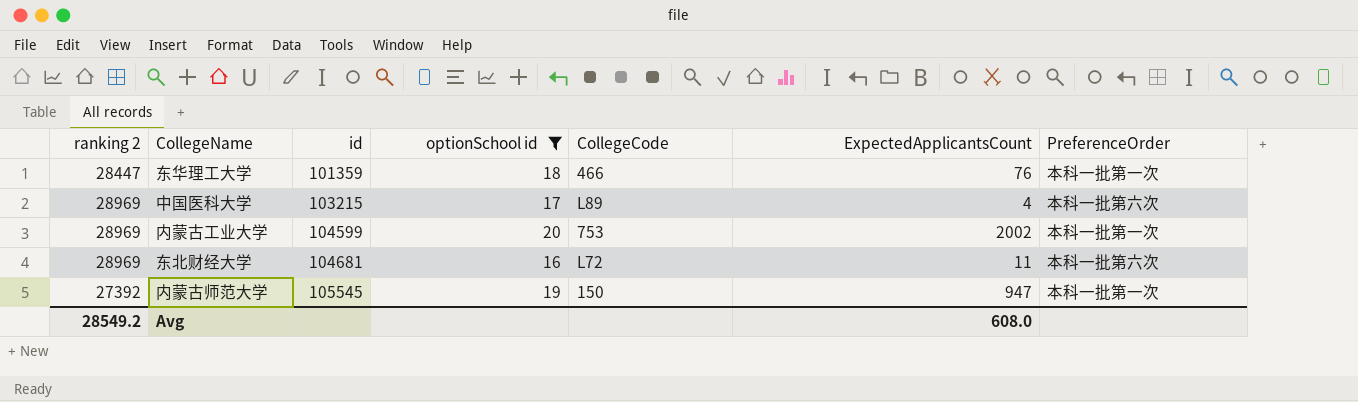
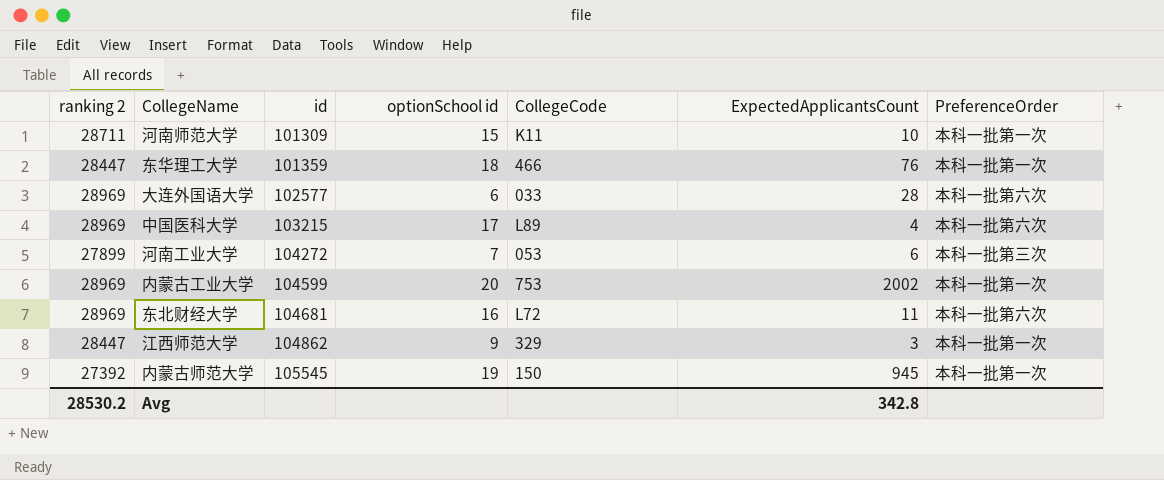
filter: optionSchool id >= 16 -> none
内蒙古师范大学 | ExpectedApplicantsCount: 947 -> 945
Avg | ranking 2: 28549.2 -> 28530.2
Avg | ExpectedApplicantsCount: 608.0 -> 342.8

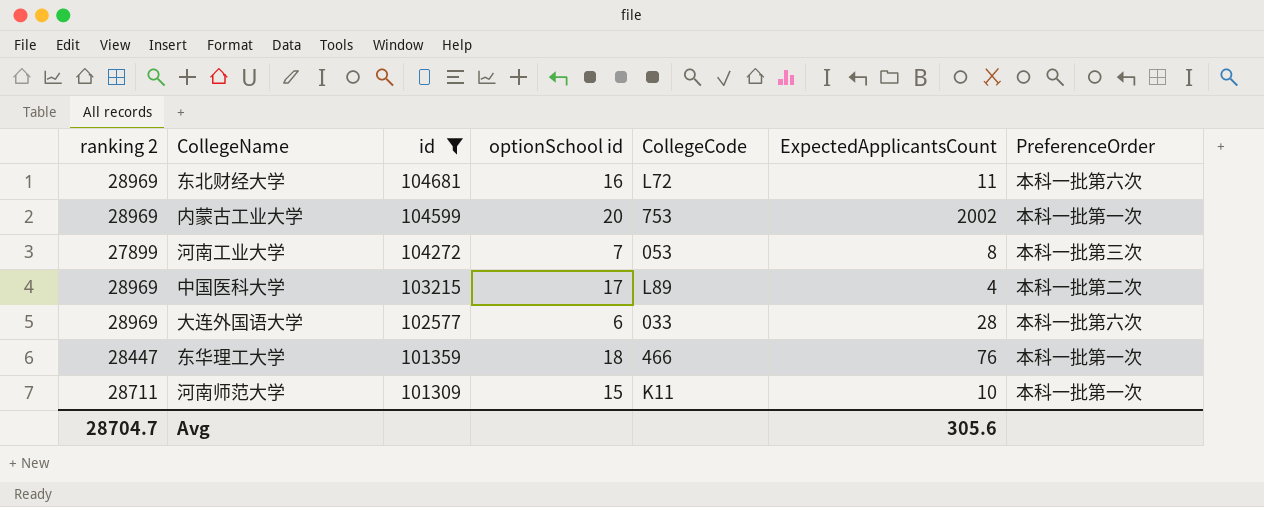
filter: none -> id <= 104681
row order: id ascending -> id descending
河南工业大学 | ExpectedApplicantsCount: 6 -> 8
中国医科大学 | PreferenceOrder: 本科一批第六次 -> 本科一批第二次
Avg | ranking 2: 28530.2 -> 28704.7
Avg | ExpectedApplicantsCount: 342.8 -> 305.6

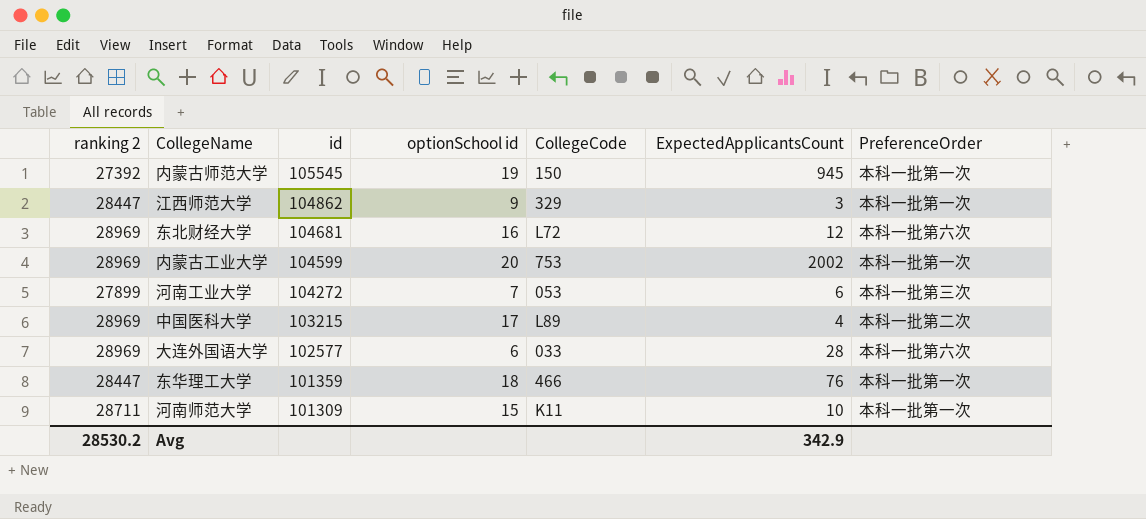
filter: id <= 104681 -> none
东北财经大学 | ExpectedApplicantsCount: 11 -> 12
河南工业大学 | ExpectedApplicantsCount: 8 -> 6
Avg | ranking 2: 28704.7 -> 28530.2
Avg | ExpectedApplicantsCount: 305.6 -> 342.9

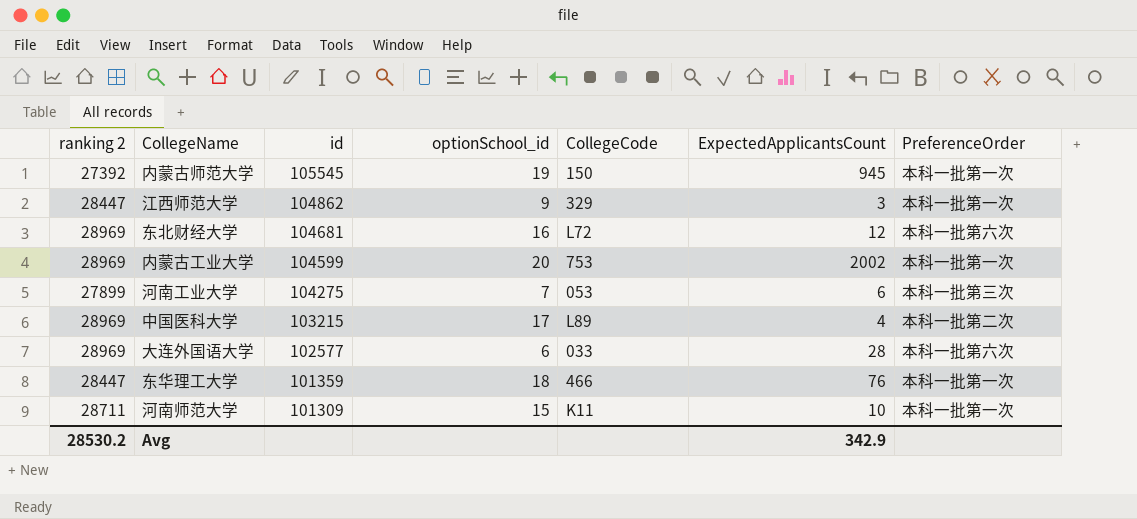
column name: optionSchool id -> optionSchool_id
河南工业大学 | id: 104272 -> 104275

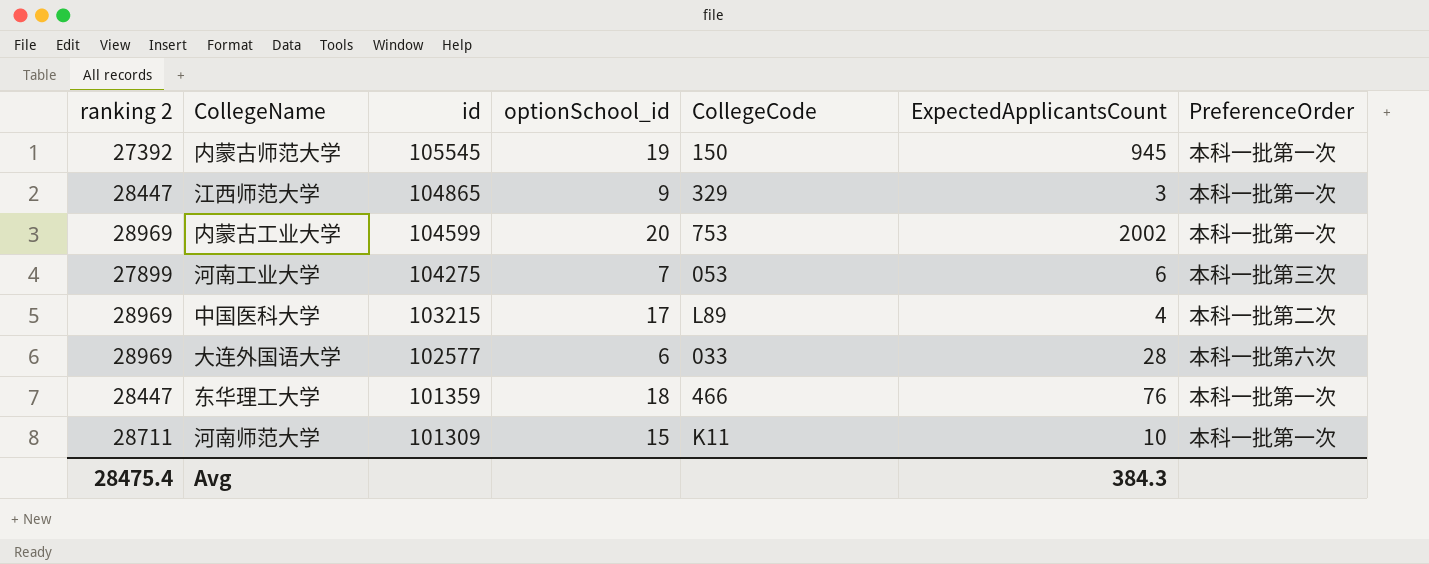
row 东北财经大学: 28969 | 104681 | 16 | L72 | 12 | 本科一批第六次 -> none
江西师范大学 | id: 104862 -> 104865
Avg | ranking 2: 28530.2 -> 28475.4
Avg | ExpectedApplicantsCount: 342.9 -> 384.3

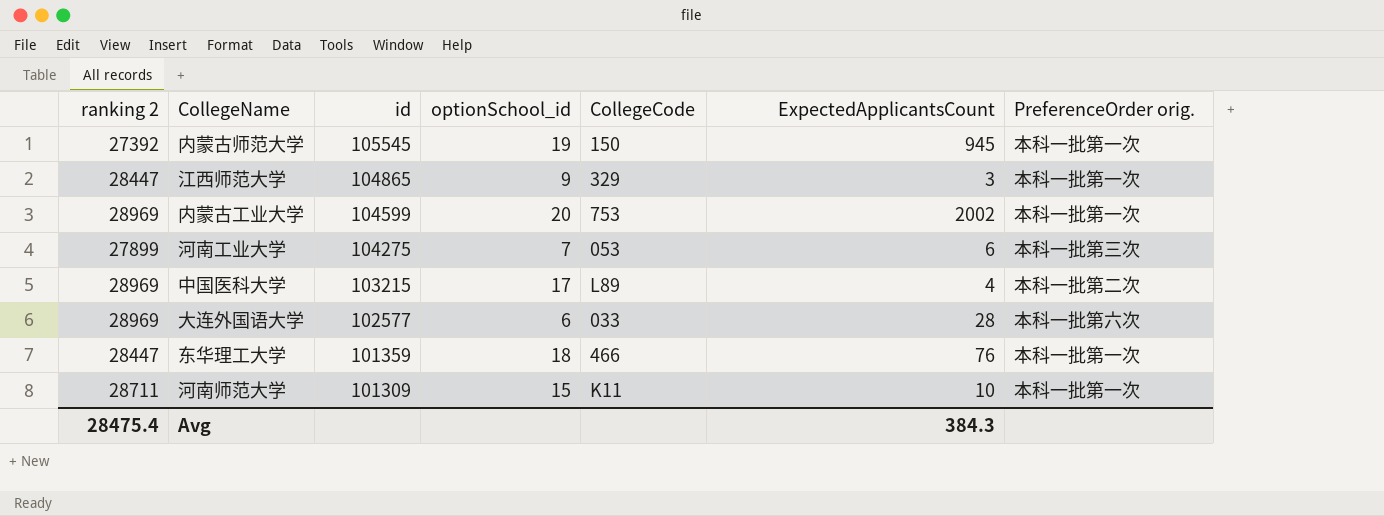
column name: PreferenceOrder -> PreferenceOrder orig.

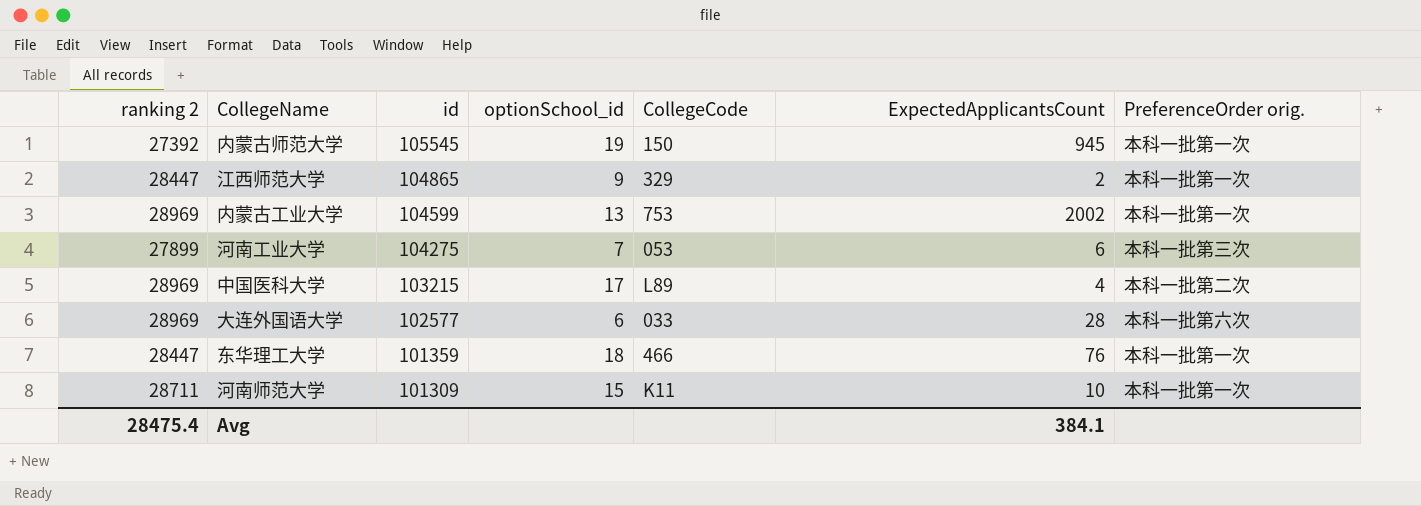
江西师范大学 | ExpectedApplicantsCount: 3 -> 2
内蒙古工业大学 | optionSchool_id: 20 -> 13
Avg | ExpectedApplicantsCount: 384.3 -> 384.1

